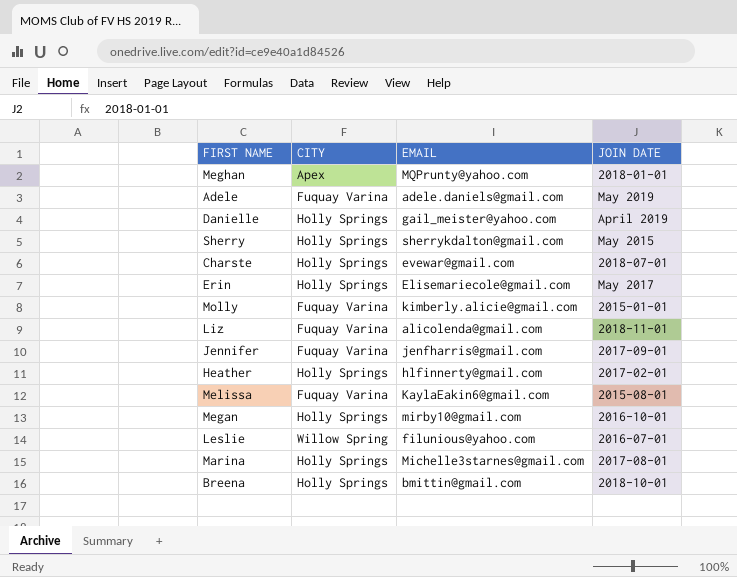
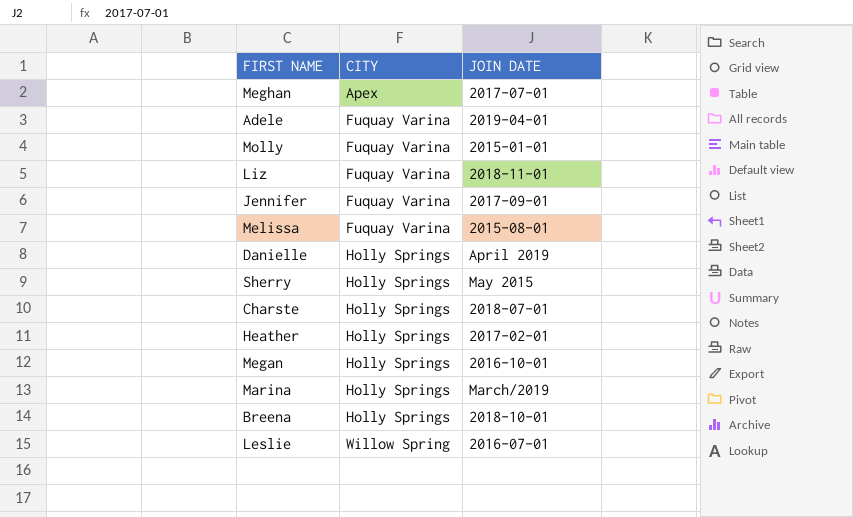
row order: none -> CITY ascending
column EMAIL | position: 3 -> none
row Erin: Holly Springs | Elisemariecole@gmail.com | May 2017 -> none
Meghan | JOIN DATE: 2018-01-01 -> 2017-07-01
Adele | JOIN DATE: May 2019 -> 2019-04-01
Marina | JOIN DATE: 2017-08-01 -> March/2019

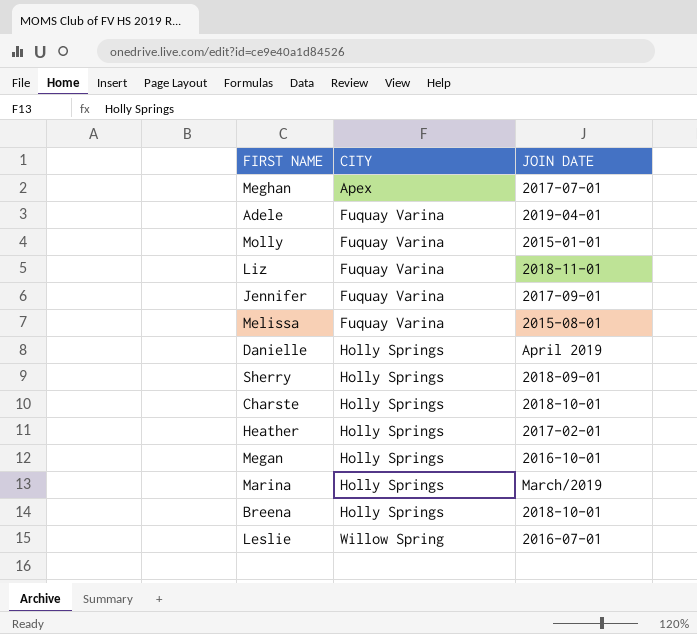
Sherry | JOIN DATE: May 2015 -> 2018-09-01
Charste | JOIN DATE: 2018-07-01 -> 2018-10-01

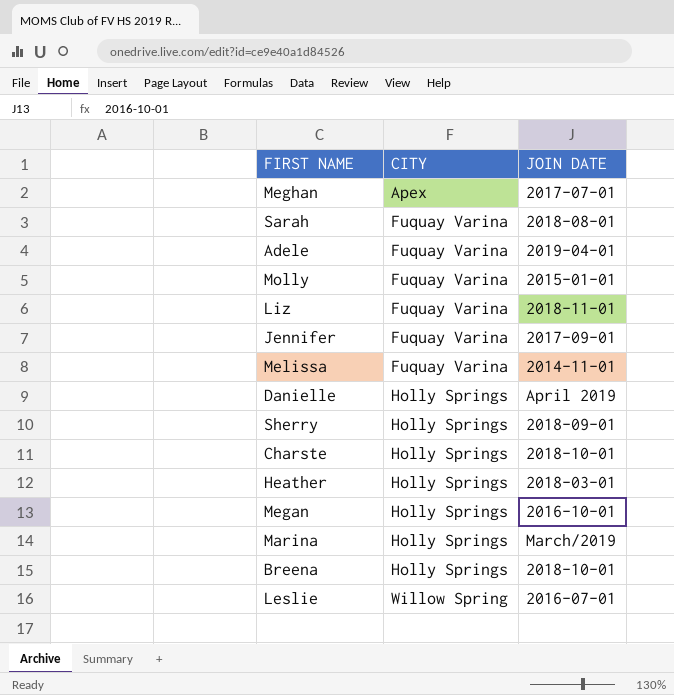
row Sarah: none -> Fuquay Varina | 2018-08-01
Melissa | JOIN DATE: 2015-08-01 -> 2014-11-01
Heather | JOIN DATE: 2017-02-01 -> 2018-03-01

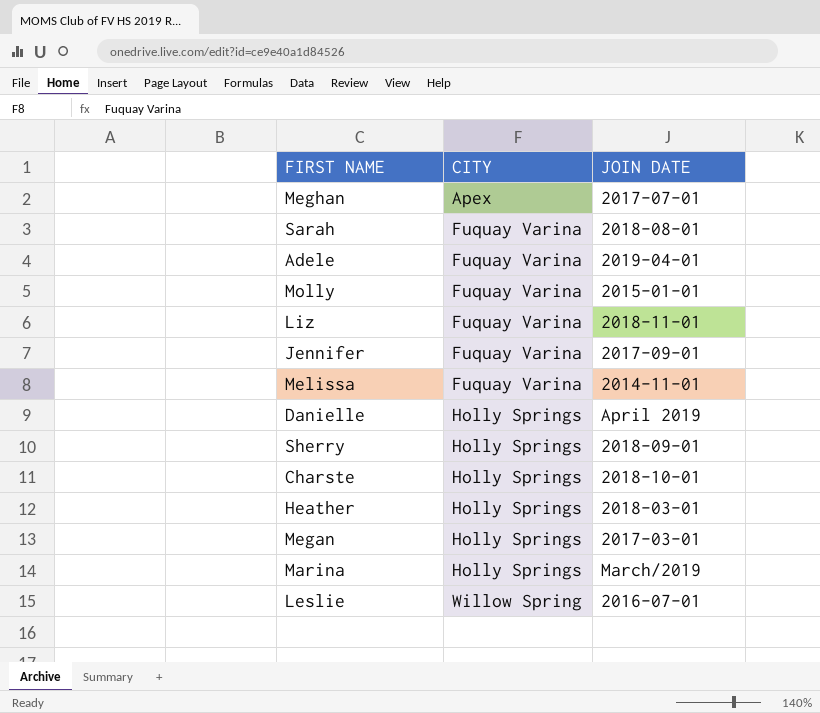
row Breena: Holly Springs | 2018-10-01 -> none
Megan | JOIN DATE: 2016-10-01 -> 2017-03-01

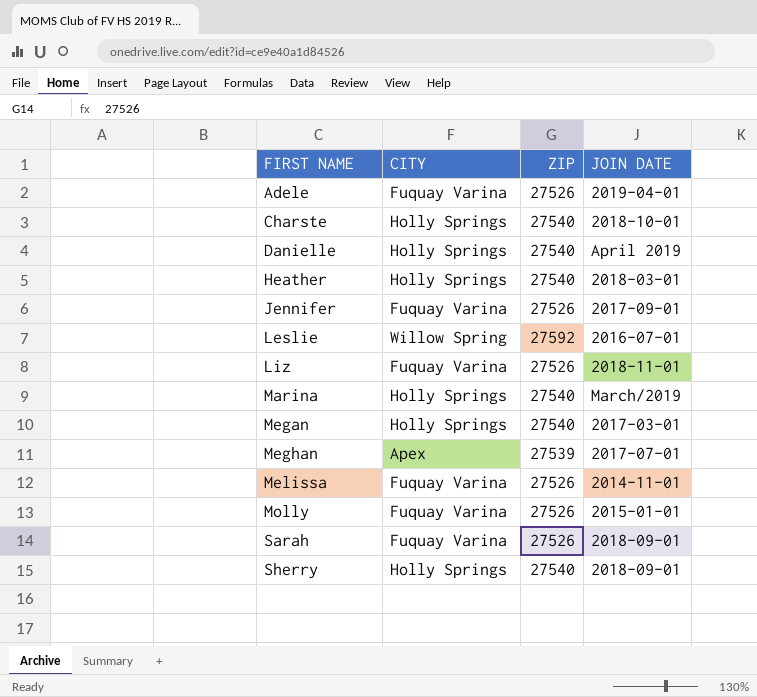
row order: CITY ascending -> FIRST NAME ascending
column ZIP | position: none -> 3
Sarah | JOIN DATE: 2018-08-01 -> 2018-09-01

